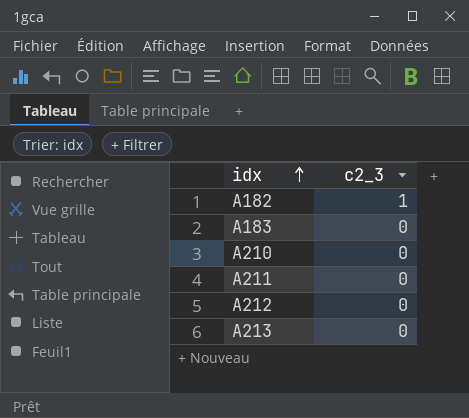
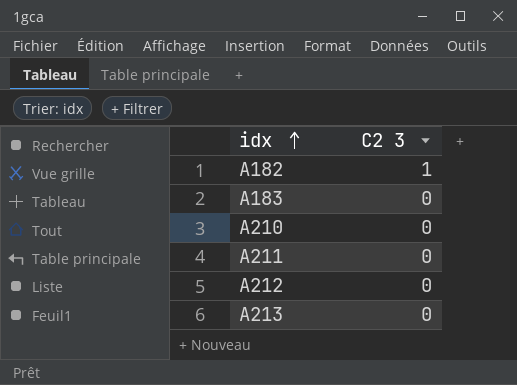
column name: c2_3 -> C2 3

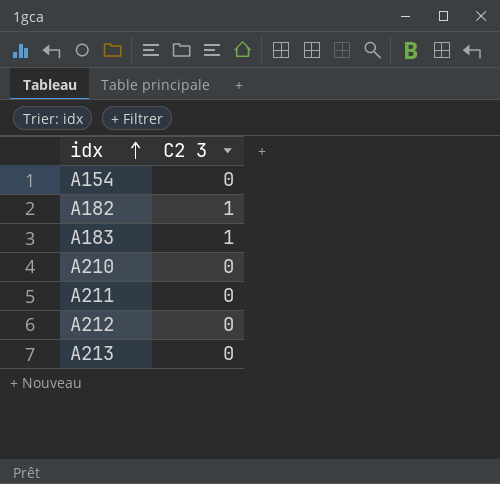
row A154: none -> 0
A183 | C2 3: 0 -> 1

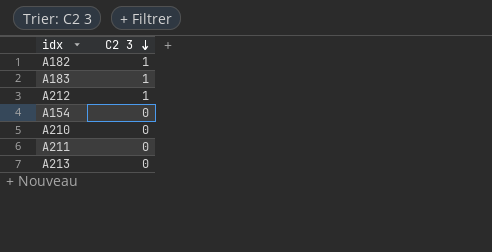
row order: idx ascending -> C2 3 descending
A212 | C2 3: 0 -> 1

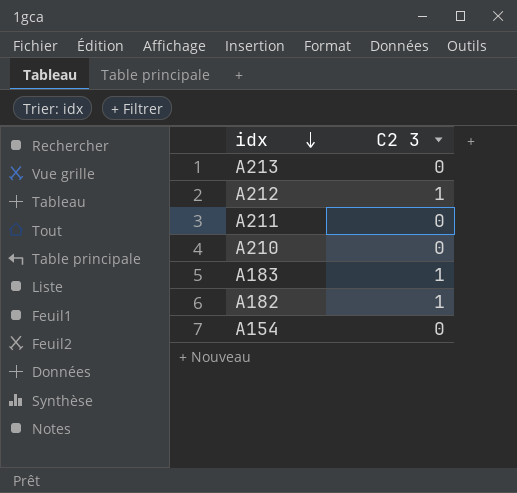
row order: C2 3 descending -> idx descending

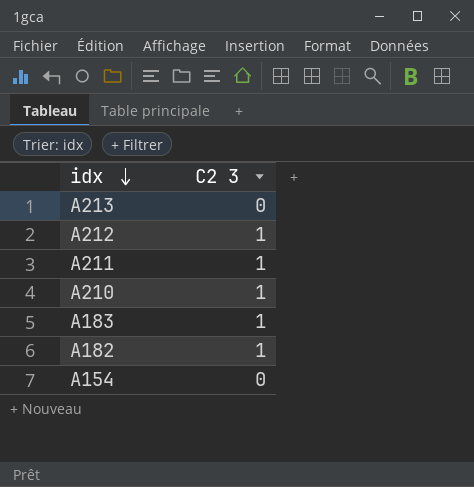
A211 | C2 3: 0 -> 1
A210 | C2 3: 0 -> 1

